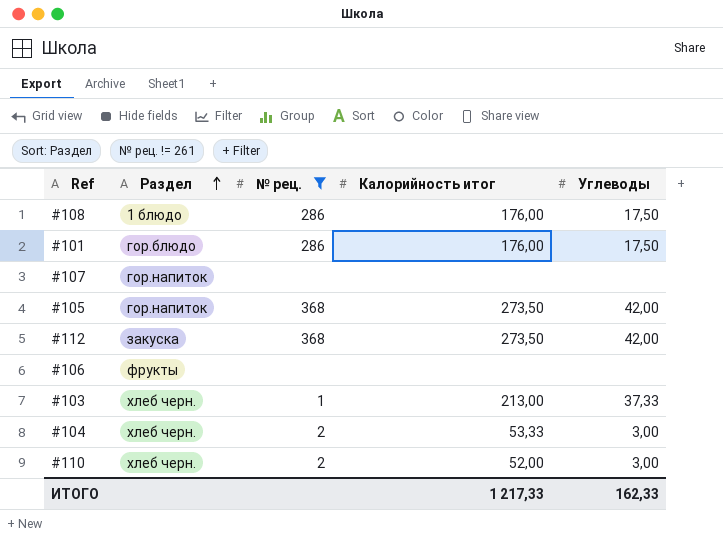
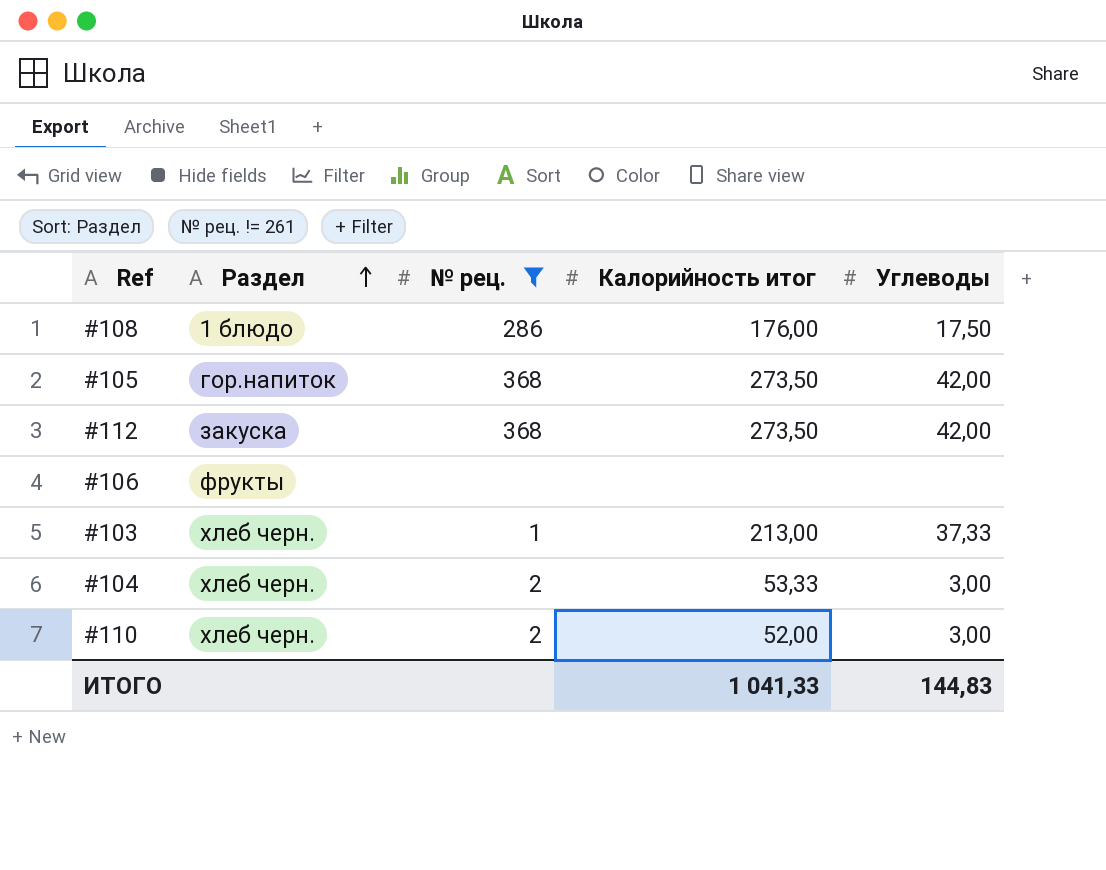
row #101: гор.блюдо | 286 | 176,00 | 17,50 -> none
row #107: гор.напиток | none | none | none -> none
ИТОГО | Калорийность итог: 1 217,33 -> 1 041,33
ИТОГО | Углеводы: 162,33 -> 144,83

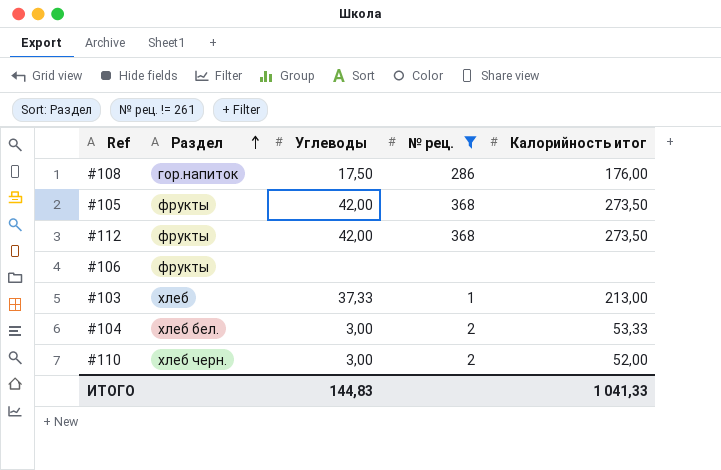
column Углеводы | position: 5 -> 3
#108 | Раздел: 1 блюдо -> гор.напиток
#105 | Раздел: гор.напиток -> фрукты
#112 | Раздел: закуска -> фрукты
#103 | Раздел: хлеб черн. -> хлеб
#104 | Раздел: хлеб черн. -> хлеб бел.

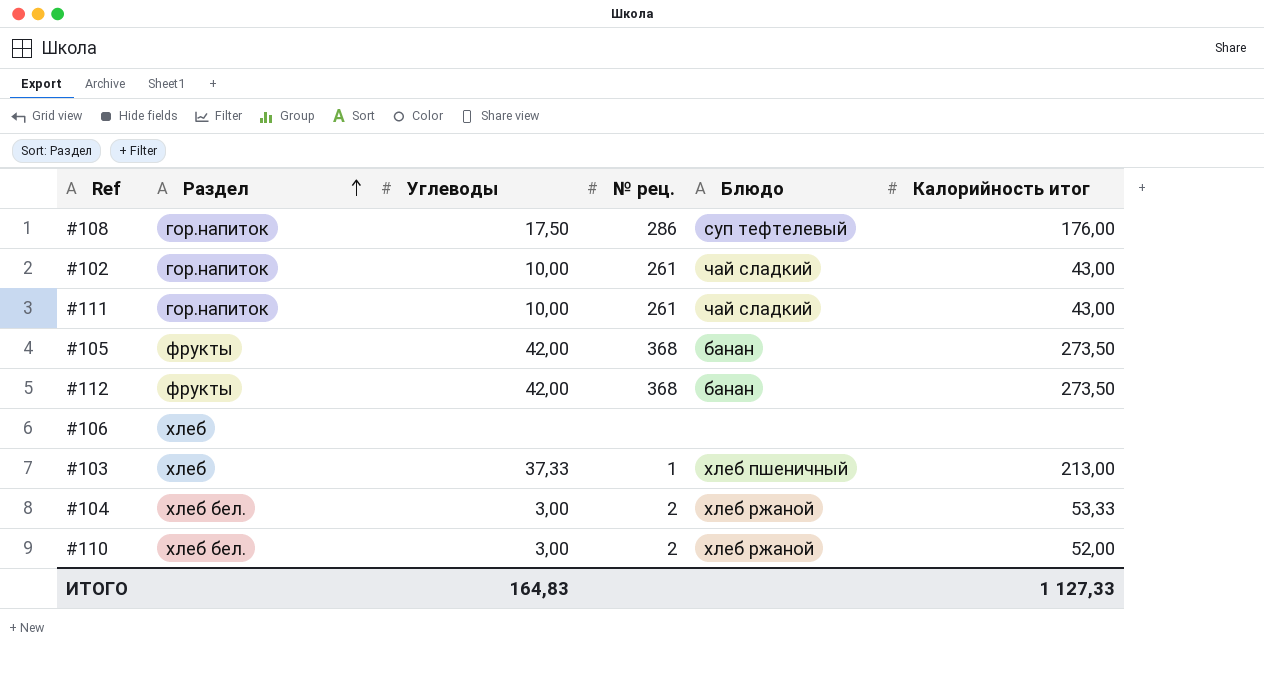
filter: № рец. != 261 -> none
column Блюдо | position: none -> 5
#106 | Раздел: фрукты -> хлеб
#110 | Раздел: хлеб черн. -> хлеб бел.
ИТОГО | Углеводы: 144,83 -> 164,83
ИТОГО | Калорийность итог: 1 041,33 -> 1 127,33

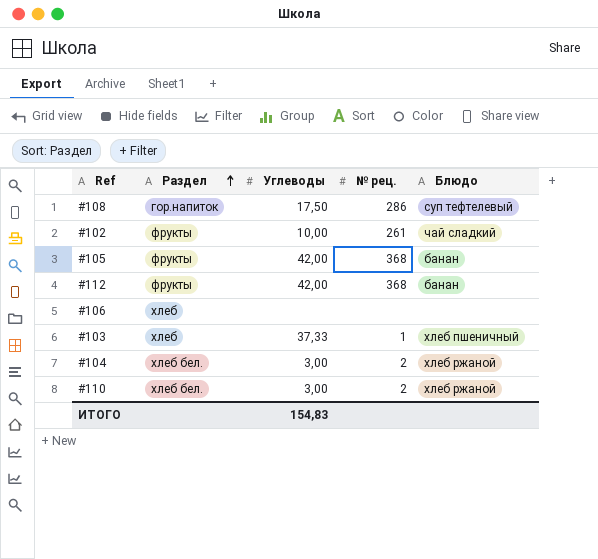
column Калорийность итог | position: 6 -> none
row #111: гор.напиток | 10,00 | 261 | чай сладкий | 43,00 -> none
#102 | Раздел: гор.напиток -> фрукты
ИТОГО | Углеводы: 164,83 -> 154,83

